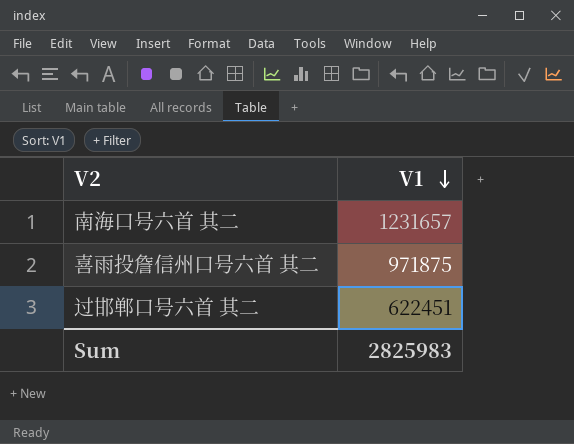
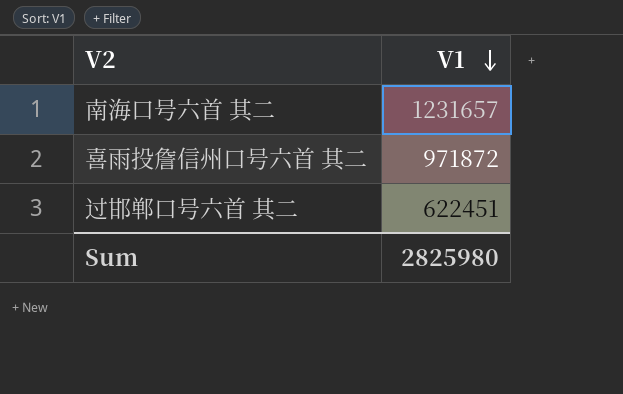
喜雨投詹信州口号六首 其二 | V1: 971875 -> 971872
Sum | V1: 2825983 -> 2825980

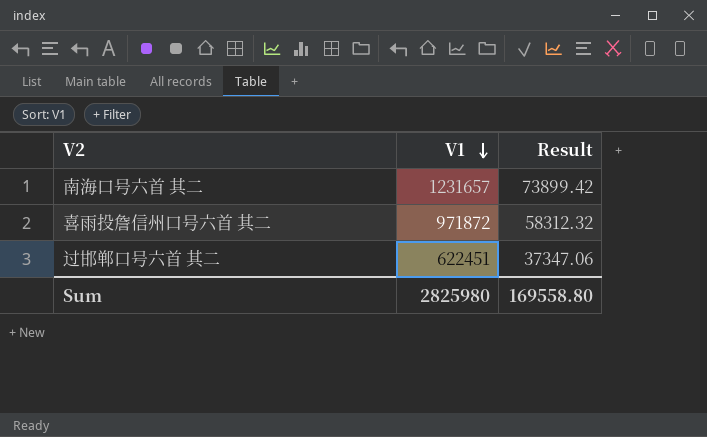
column Result | formula: none -> [V1] * 0.06

